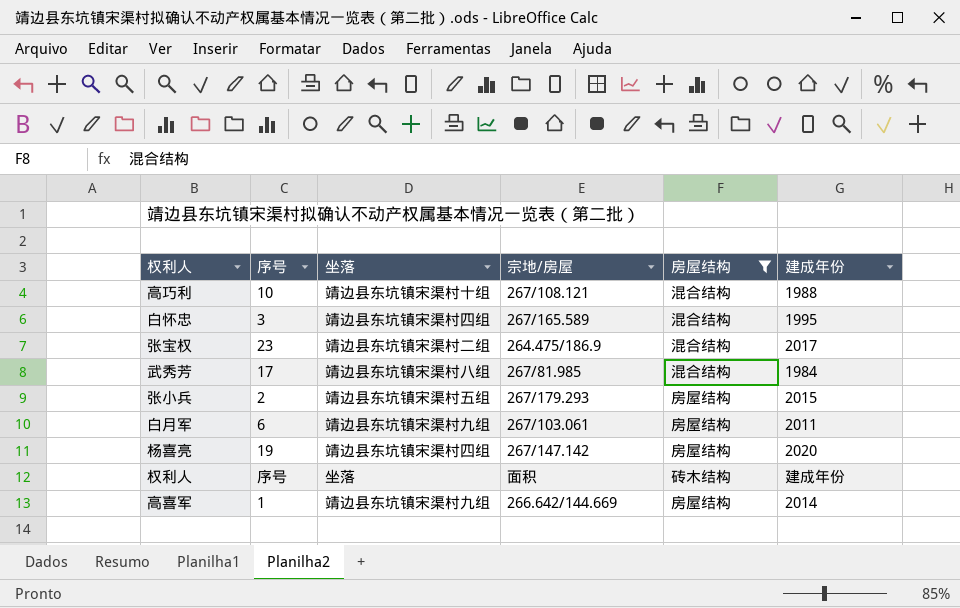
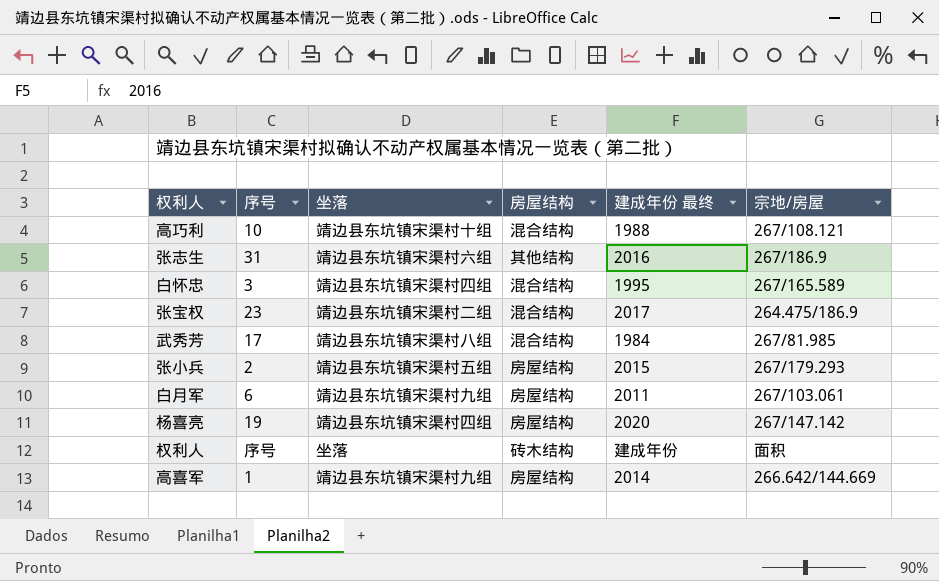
filter: 房屋结构 != 其他结构 -> none
column name: 建成年份 -> 建成年份 最终
column 宗地/房屋 | position: 4 -> 6

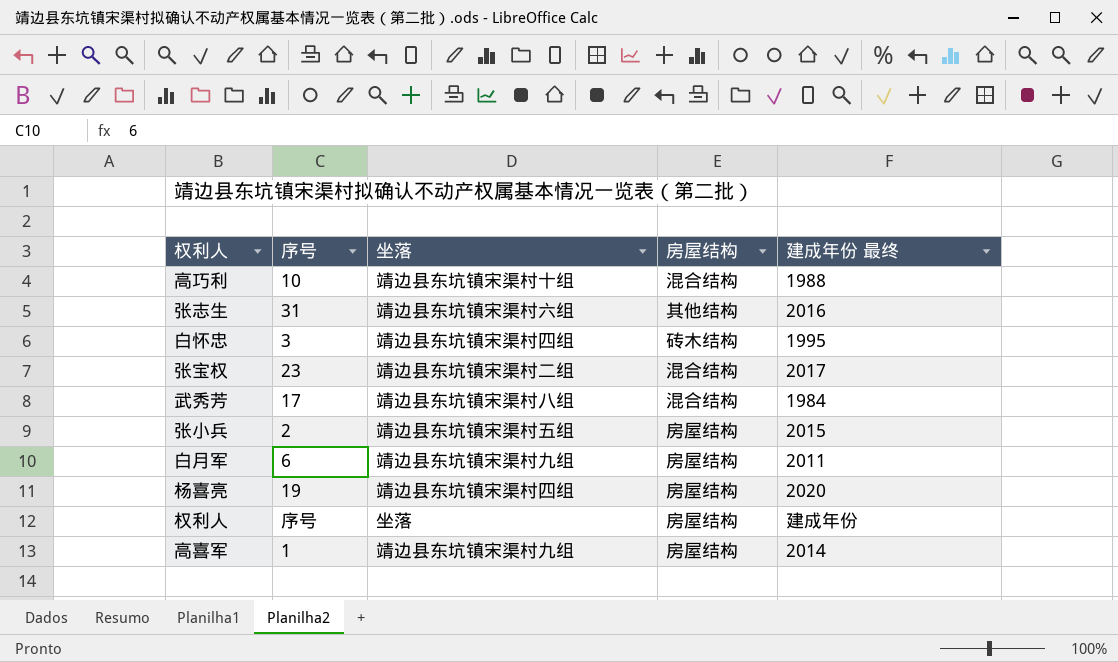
column 宗地/房屋 | position: 6 -> none
白怀忠 | 房屋结构: 混合结构 -> 砖木结构
权利人 | 房屋结构: 砖木结构 -> 房屋结构

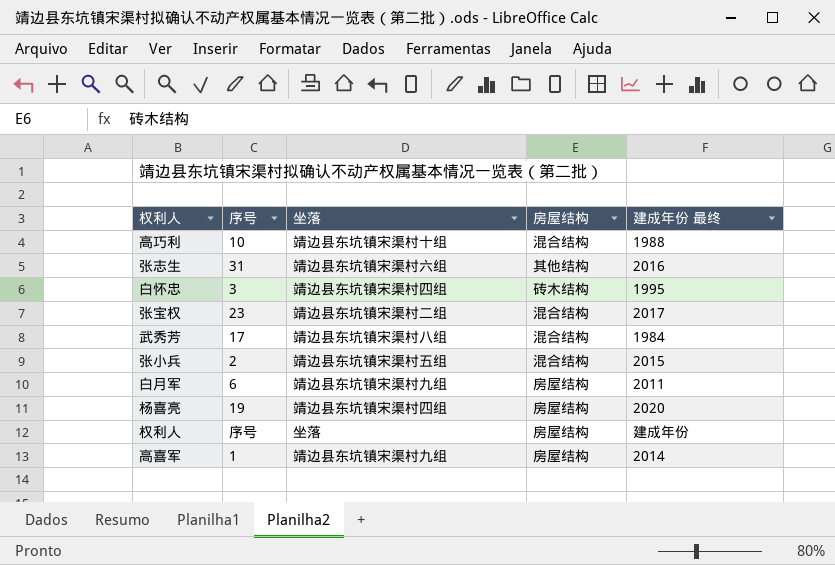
张小兵 | 房屋结构: 房屋结构 -> 混合结构

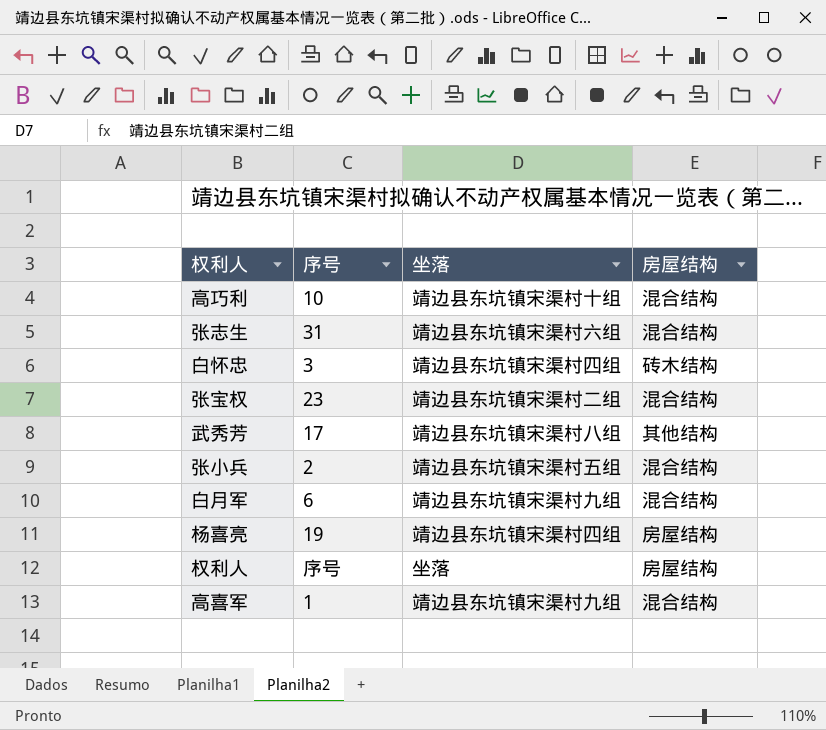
column 建成年份 最终 | position: 5 -> none
张志生 | 房屋结构: 其他结构 -> 混合结构
武秀芳 | 房屋结构: 混合结构 -> 其他结构
白月军 | 房屋结构: 房屋结构 -> 混合结构
高喜军 | 房屋结构: 房屋结构 -> 混合结构

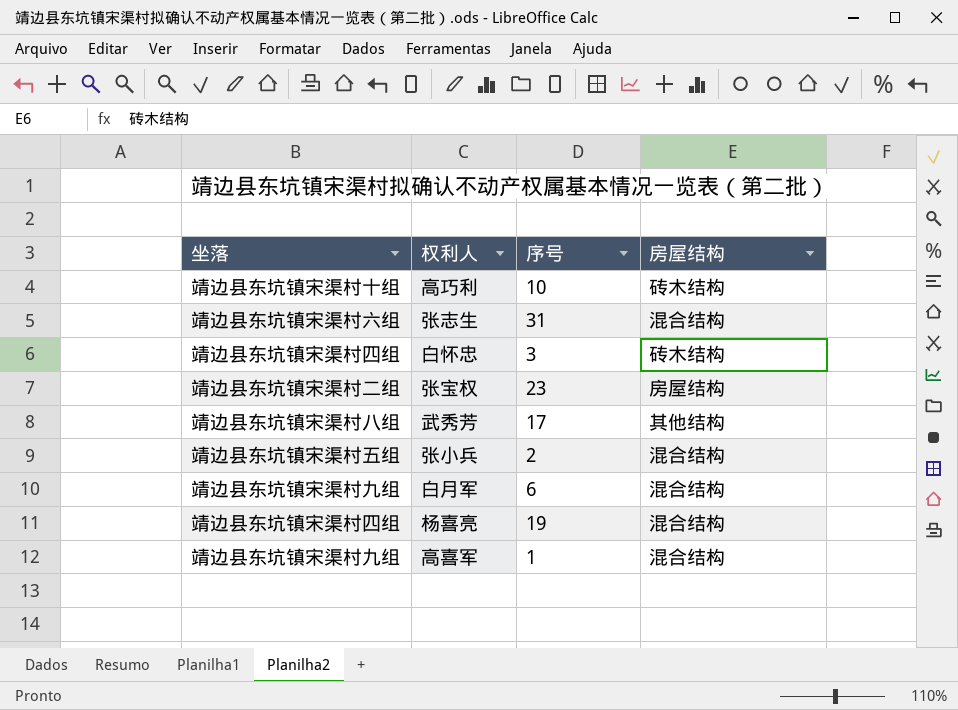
column 坐落 | position: 3 -> 1
row 权利人: 序号 | 坐落 | 房屋结构 -> none
高巧利 | 房屋结构: 混合结构 -> 砖木结构
张宝权 | 房屋结构: 混合结构 -> 房屋结构
杨喜亮 | 房屋结构: 房屋结构 -> 混合结构

